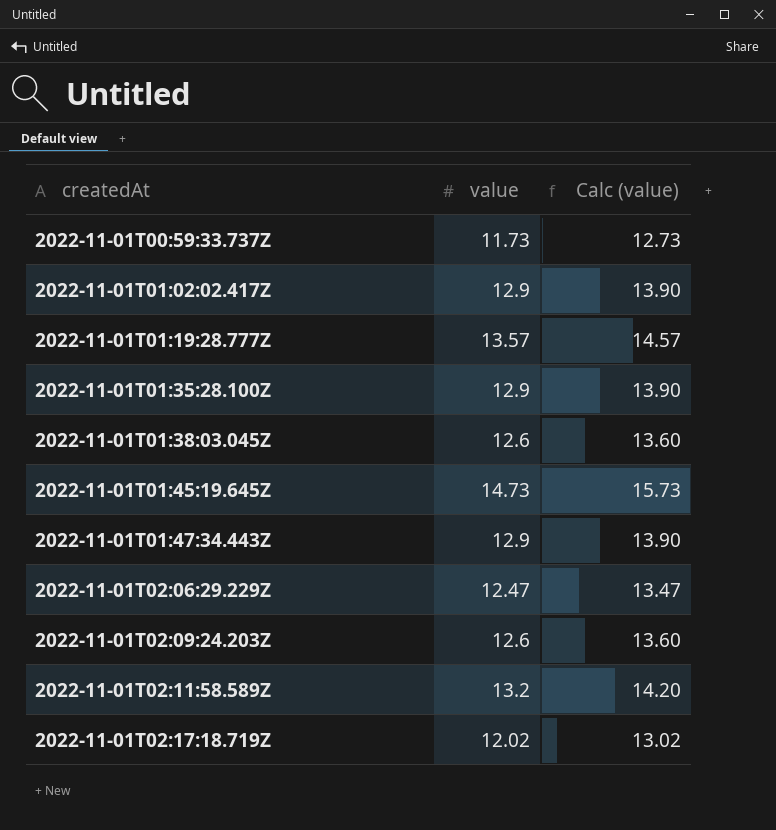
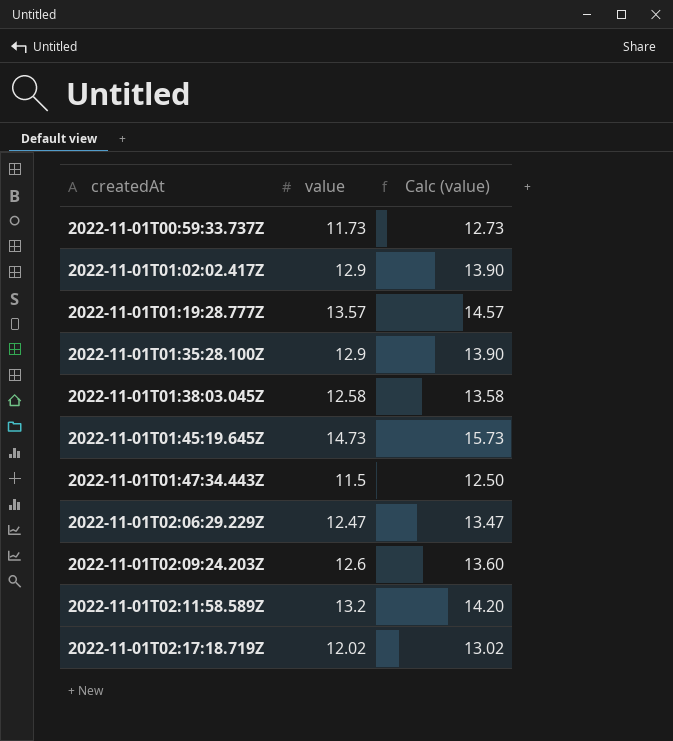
2022-11-01T01:38:03.045Z | value: 12.6 -> 12.58
2022-11-01T01:38:03.045Z | Calc (value): 13.60 -> 13.58
2022-11-01T01:47:34.443Z | value: 12.9 -> 11.5
2022-11-01T01:47:34.443Z | Calc (value): 13.90 -> 12.50

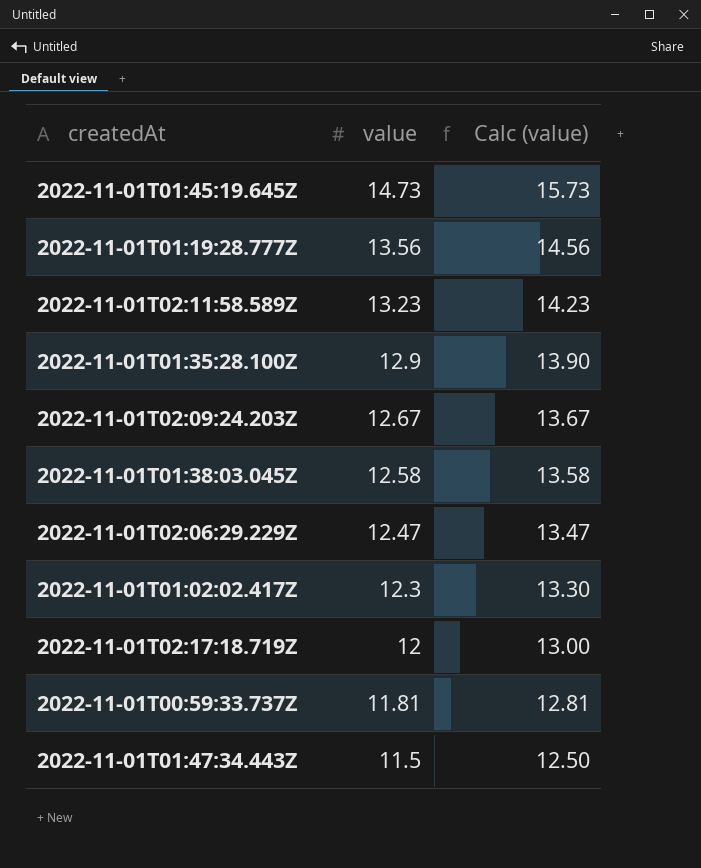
row order: createdAt ascending -> value descending
2022-11-01T01:19:28.777Z | value: 13.57 -> 13.56
2022-11-01T01:19:28.777Z | Calc (value): 14.57 -> 14.56
2022-11-01T02:11:58.589Z | value: 13.2 -> 13.23
2022-11-01T02:11:58.589Z | Calc (value): 14.20 -> 14.23
2022-11-01T02:09:24.203Z | value: 12.6 -> 12.67
2022-11-01T02:09:24.203Z | Calc (value): 13.60 -> 13.67
2022-11-01T01:02:02.417Z | value: 12.9 -> 12.3
2022-11-01T01:02:02.417Z | Calc (value): 13.90 -> 13.30
2022-11-01T02:17:18.719Z | value: 12.02 -> 12
2022-11-01T02:17:18.719Z | Calc (value): 13.02 -> 13.00
2022-11-01T00:59:33.737Z | value: 11.73 -> 11.81
2022-11-01T00:59:33.737Z | Calc (value): 12.73 -> 12.81

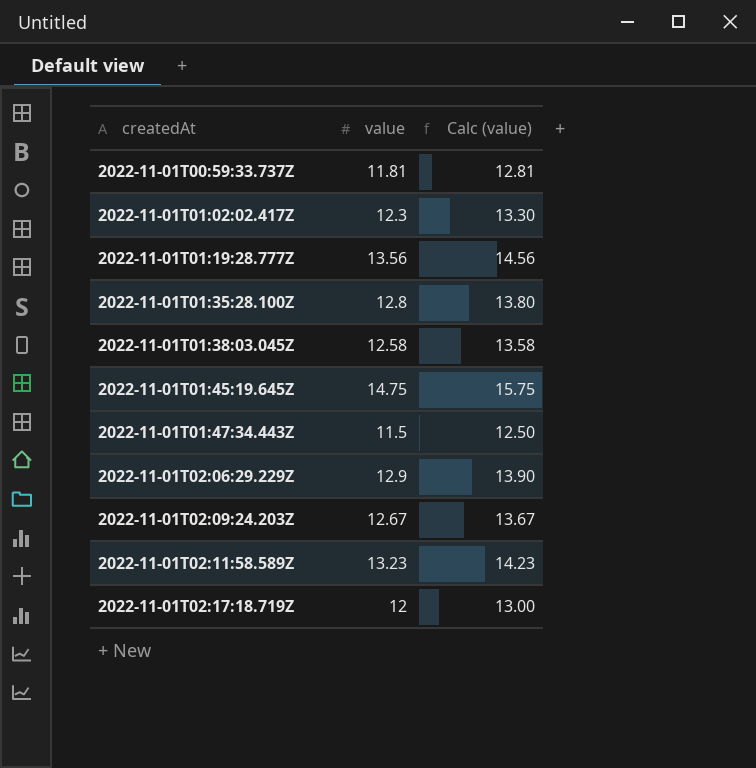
row order: value descending -> createdAt ascending
2022-11-01T01:35:28.100Z | value: 12.9 -> 12.8
2022-11-01T01:35:28.100Z | Calc (value): 13.90 -> 13.80
2022-11-01T01:45:19.645Z | value: 14.73 -> 14.75
2022-11-01T01:45:19.645Z | Calc (value): 15.73 -> 15.75
2022-11-01T02:06:29.229Z | value: 12.47 -> 12.9
2022-11-01T02:06:29.229Z | Calc (value): 13.47 -> 13.90

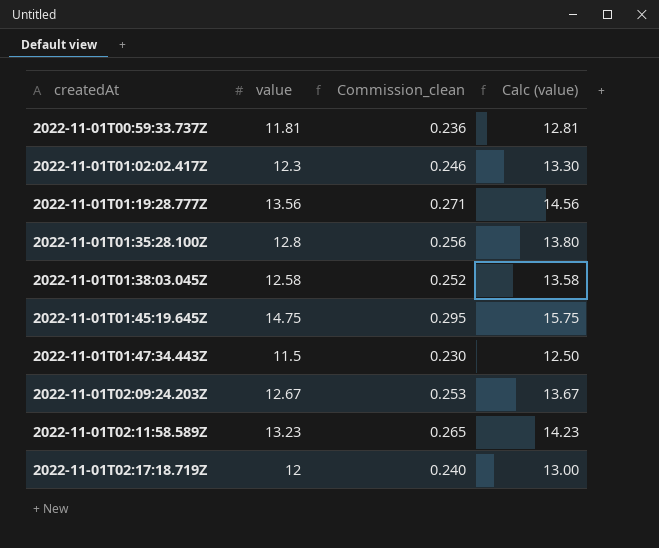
column Commission_clean | formula: none -> [value] * 0.02
row 2022-11-01T02:06:29.229Z: 12.9 | 13.90 -> none

